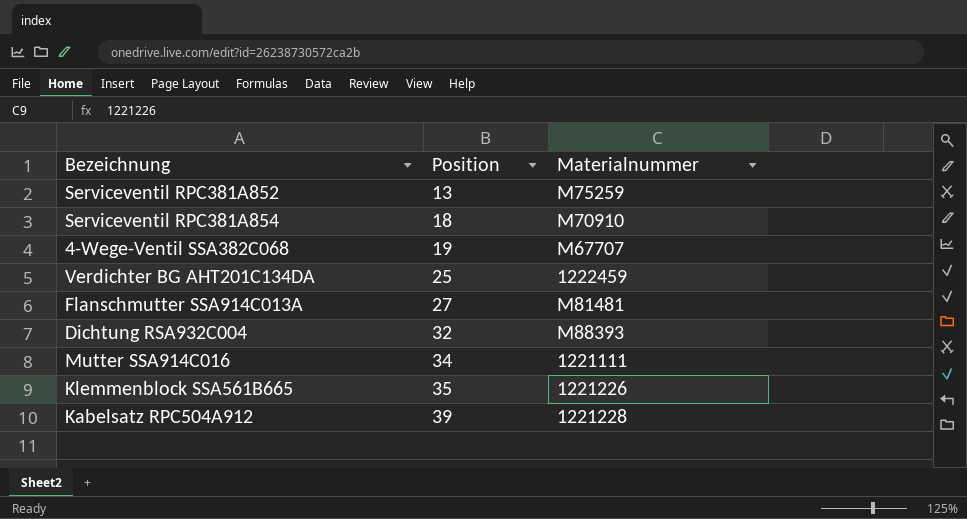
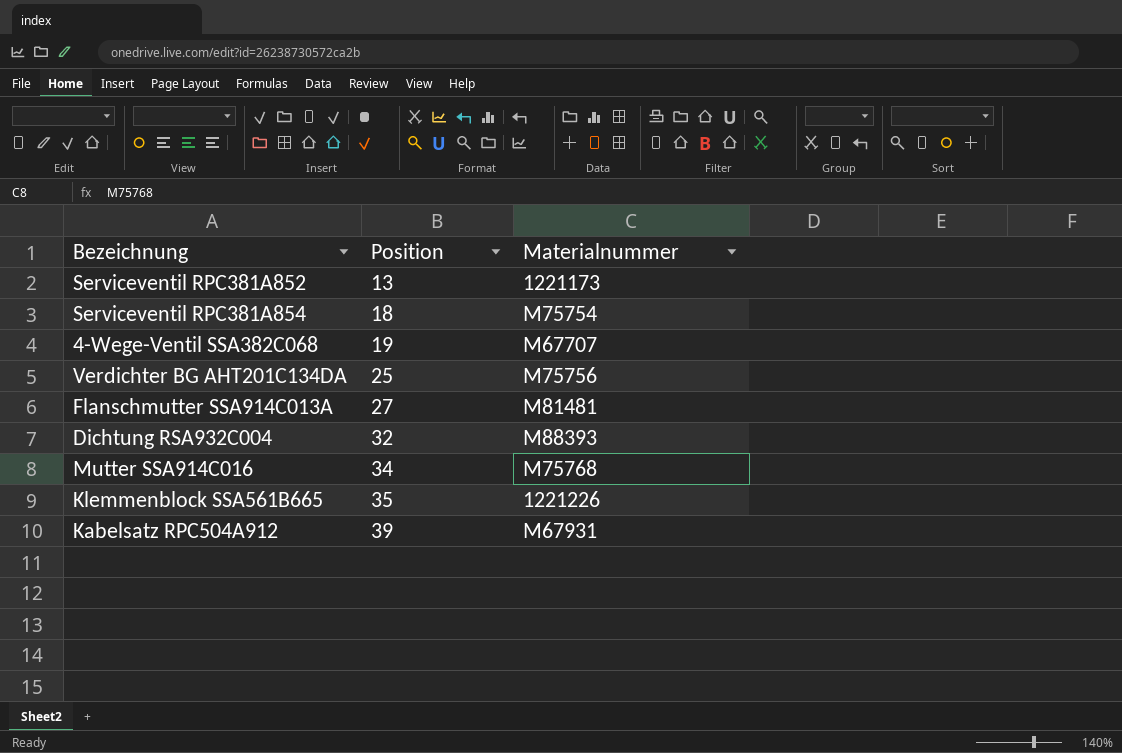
Serviceventil RPC381A852 | Materialnummer: M75259 -> 1221173
Serviceventil RPC381A854 | Materialnummer: M70910 -> M75754
Verdichter BG AHT201C134DA | Materialnummer: 1222459 -> M75756
Mutter SSA914C016 | Materialnummer: 1221111 -> M75768
Kabelsatz RPC504A912 | Materialnummer: 1221228 -> M67931

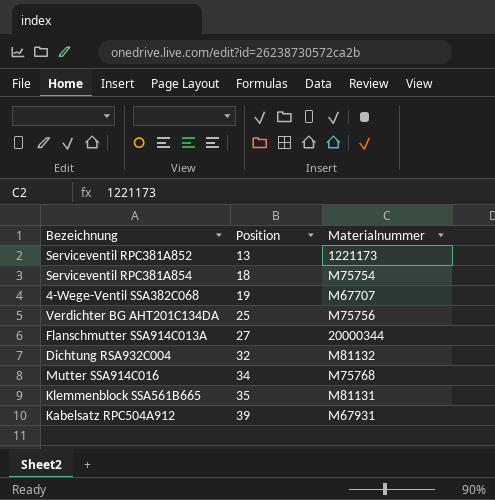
Flanschmutter SSA914C013A | Materialnummer: M81481 -> 20000344
Dichtung RSA932C004 | Materialnummer: M88393 -> M81132
Klemmenblock SSA561B665 | Materialnummer: 1221226 -> M81131

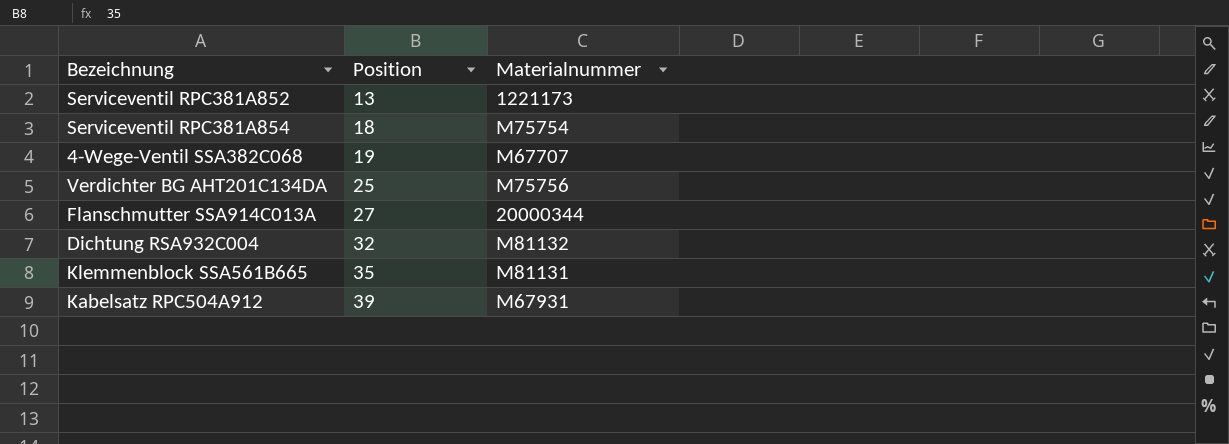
row Mutter SSA914C016: 34 | M75768 -> none

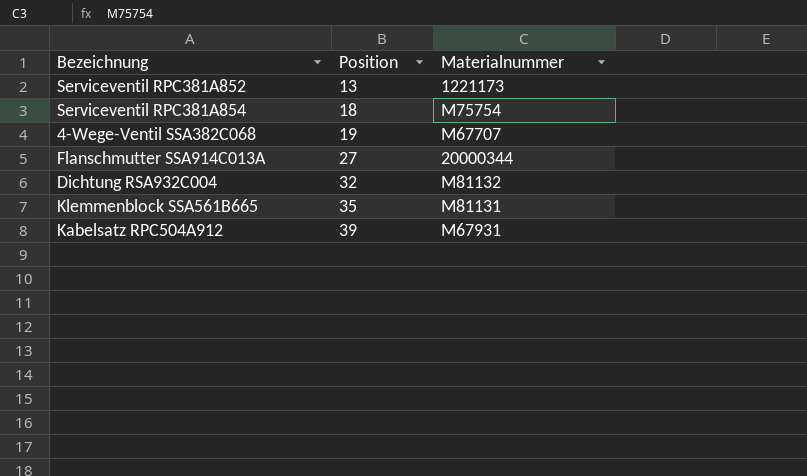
row Verdichter BG AHT201C134DA: 25 | M75756 -> none

